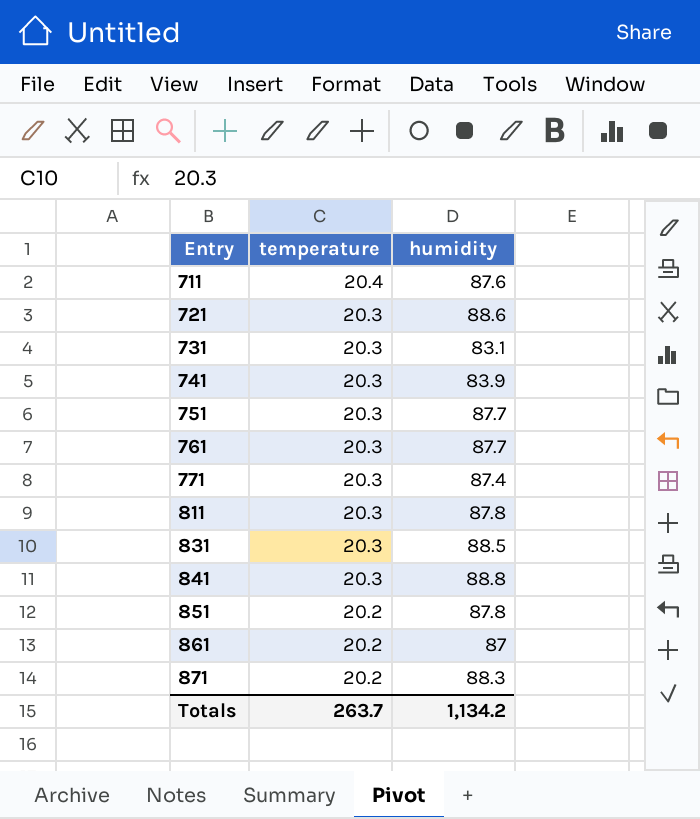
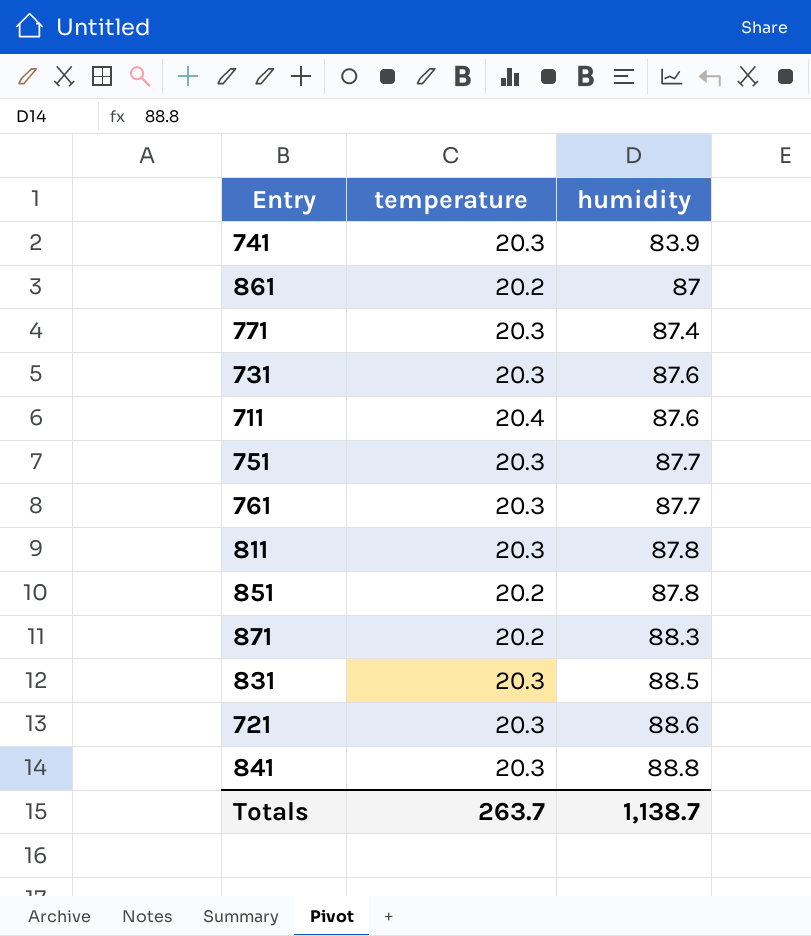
row order: Entry ascending -> humidity ascending
731 | humidity: 83.1 -> 87.6
Totals | humidity: 1,134.2 -> 1,138.7

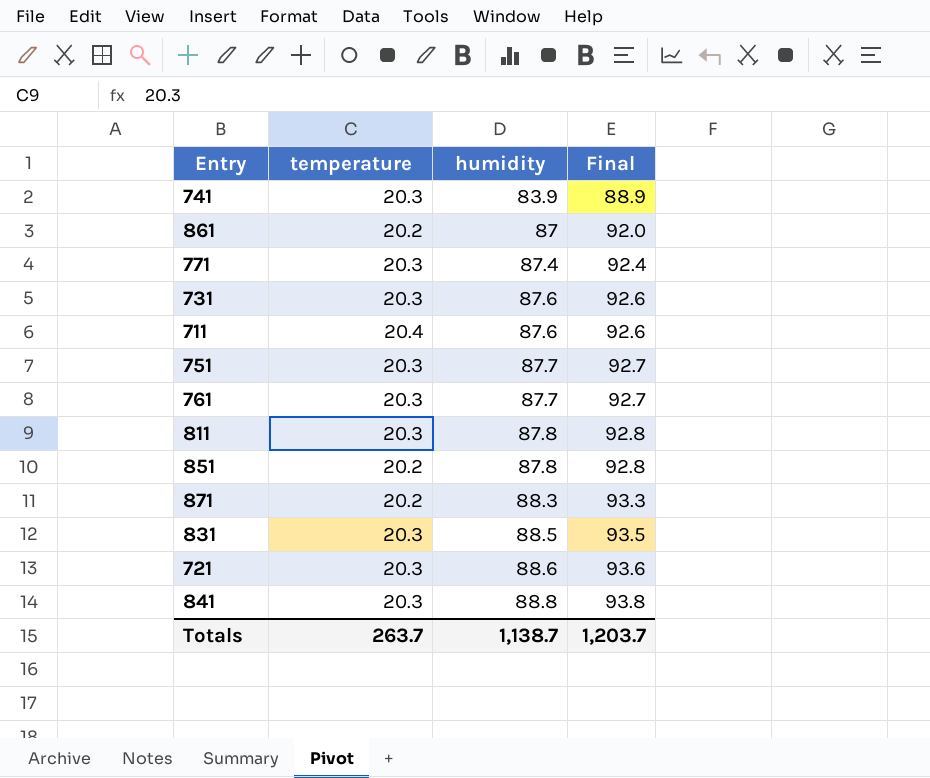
column Final | formula: none -> [humidity] + 5

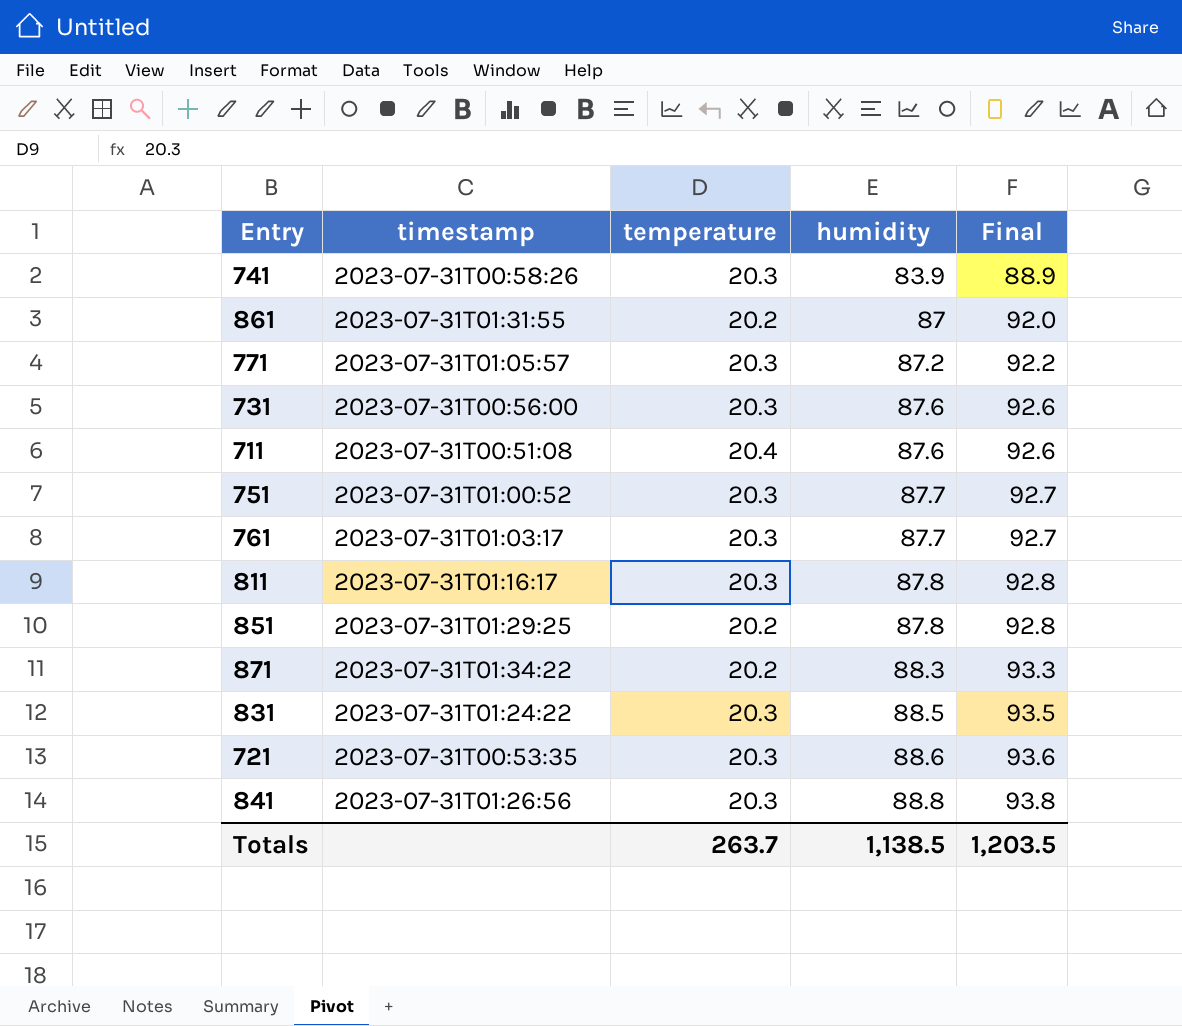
column timestamp | position: none -> 2
771 | humidity: 87.4 -> 87.2
771 | Final: 92.4 -> 92.2
Totals | humidity: 1,138.7 -> 1,138.5
Totals | Final: 1,203.7 -> 1,203.5

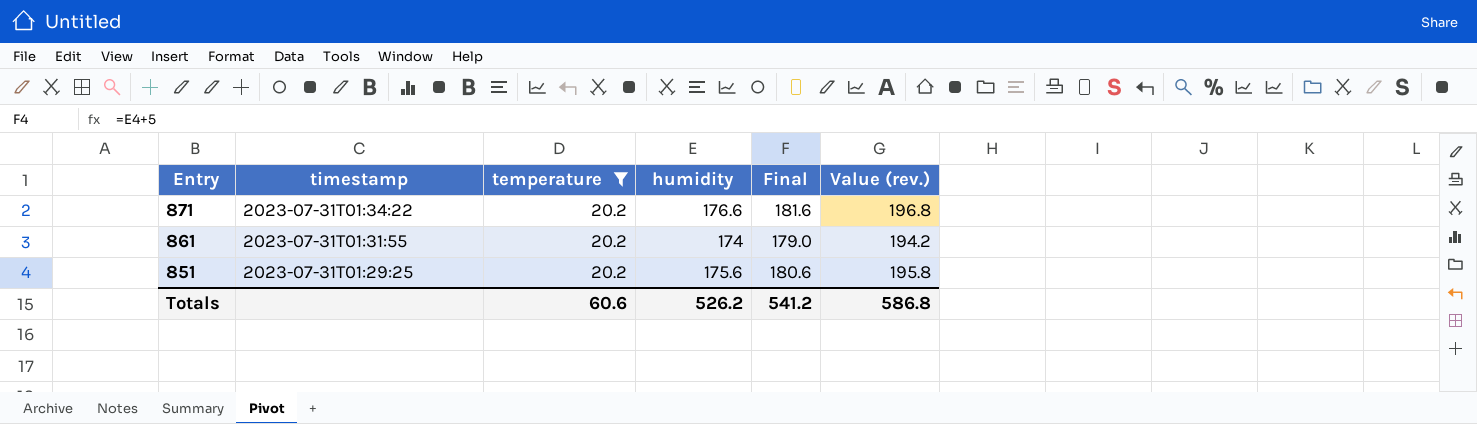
filter: none -> temperature = 20.2
row order: humidity ascending -> Entry descending
column Value (rev.) | formula: none -> [temperature] + [humidity]
871 | humidity: 88.3 -> 176.6
871 | Final: 93.3 -> 181.6
861 | humidity: 87 -> 174
861 | Final: 92.0 -> 179.0
851 | humidity: 87.8 -> 175.6
851 | Final: 92.8 -> 180.6
Totals | temperature: 263.7 -> 60.6
Totals | humidity: 1,138.5 -> 526.2
Totals | Final: 1,203.5 -> 541.2

